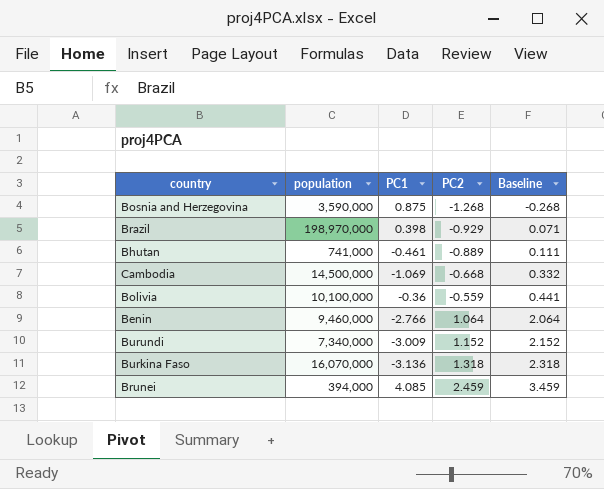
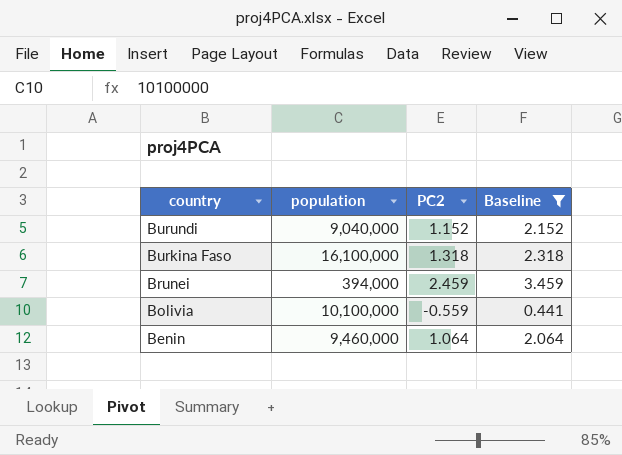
filter: none -> Baseline >= 0.441
row order: PC2 ascending -> country descending
column PC1 | position: 3 -> none
Burundi | population: 7,340,000 -> 9,040,000
Burkina Faso | population: 16,070,000 -> 16,100,000

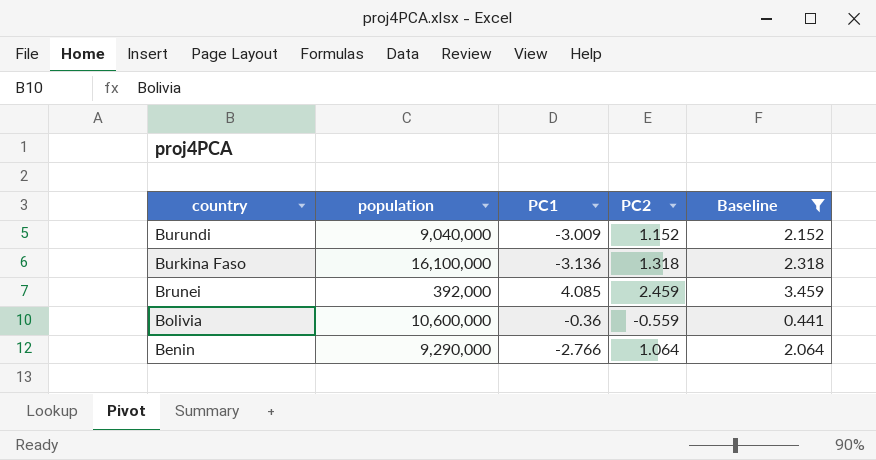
column PC1 | position: none -> 3
Brunei | population: 394,000 -> 392,000
Bolivia | population: 10,100,000 -> 10,600,000
Benin | population: 9,460,000 -> 9,290,000

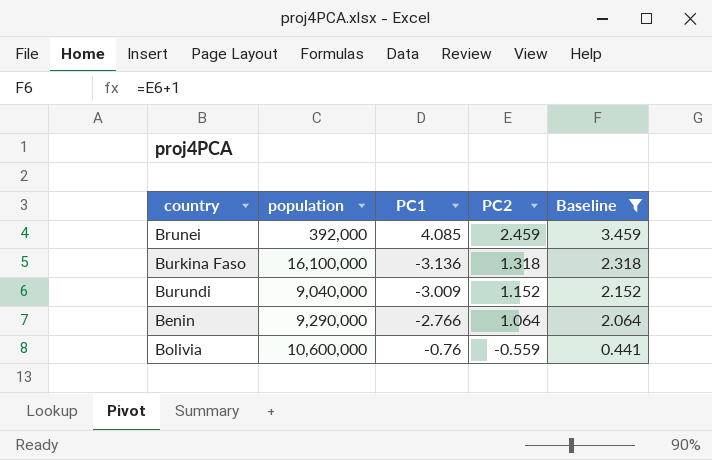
row order: country descending -> PC2 descending
Bolivia | PC1: -0.36 -> -0.76

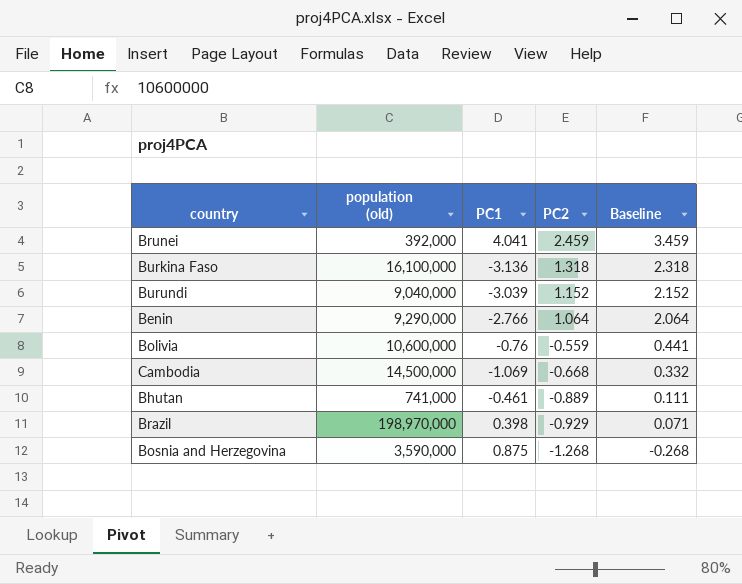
filter: Baseline >= 0.441 -> none
column name: population -> population (old)
Brunei | PC1: 4.085 -> 4.041
Burundi | PC1: -3.009 -> -3.039

